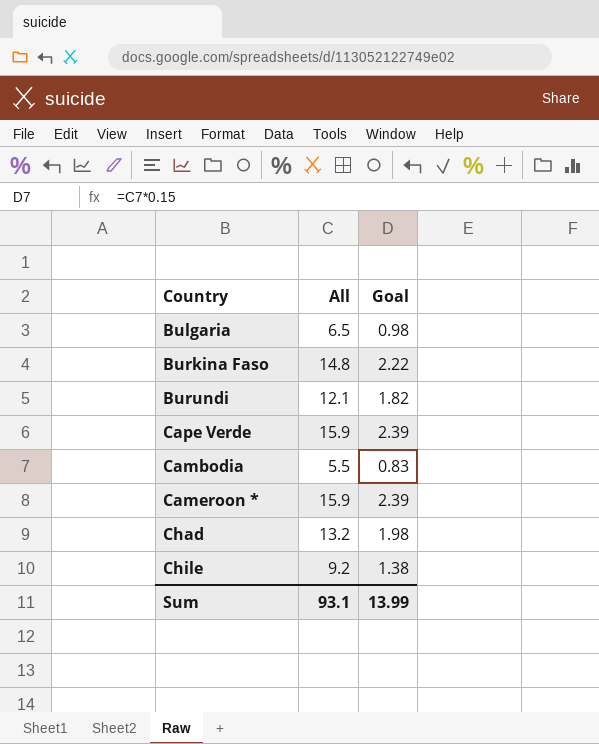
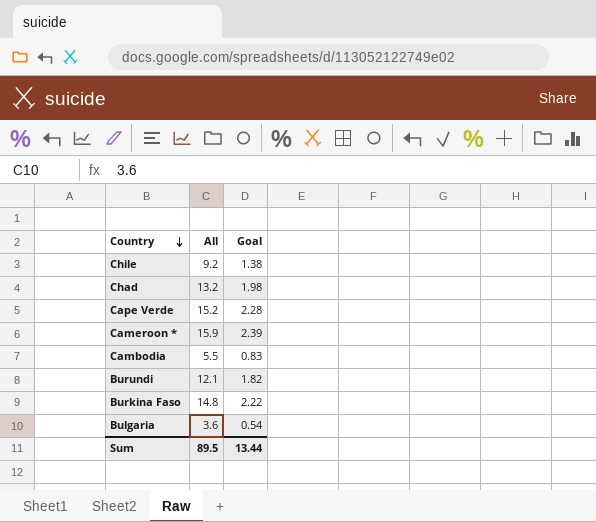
row order: none -> Country descending
Cape Verde | All: 15.9 -> 15.2
Cape Verde | Goal: 2.39 -> 2.28
Bulgaria | All: 6.5 -> 3.6
Bulgaria | Goal: 0.98 -> 0.54
Sum | All: 93.1 -> 89.5
Sum | Goal: 13.99 -> 13.44

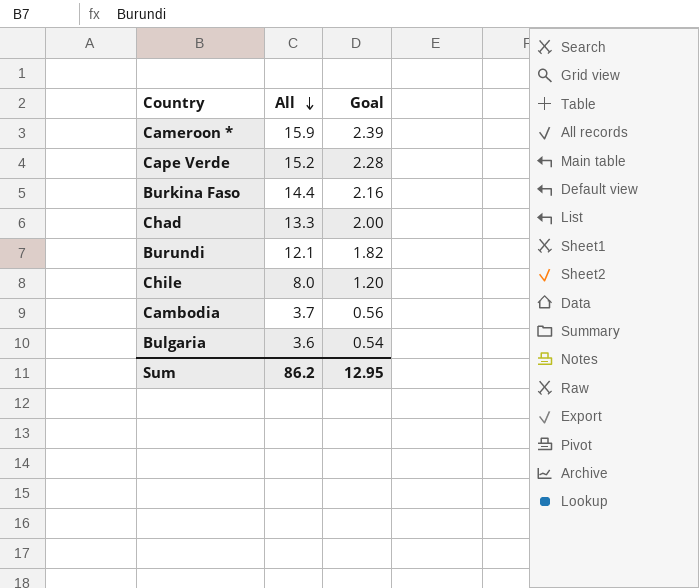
row order: Country descending -> All descending
Burkina Faso | All: 14.8 -> 14.4
Burkina Faso | Goal: 2.22 -> 2.16
Chad | All: 13.2 -> 13.3
Chad | Goal: 1.98 -> 2.00
Chile | All: 9.2 -> 8.0
Chile | Goal: 1.38 -> 1.20
Cambodia | All: 5.5 -> 3.7
Cambodia | Goal: 0.83 -> 0.56
Sum | All: 89.5 -> 86.2
Sum | Goal: 13.44 -> 12.95

